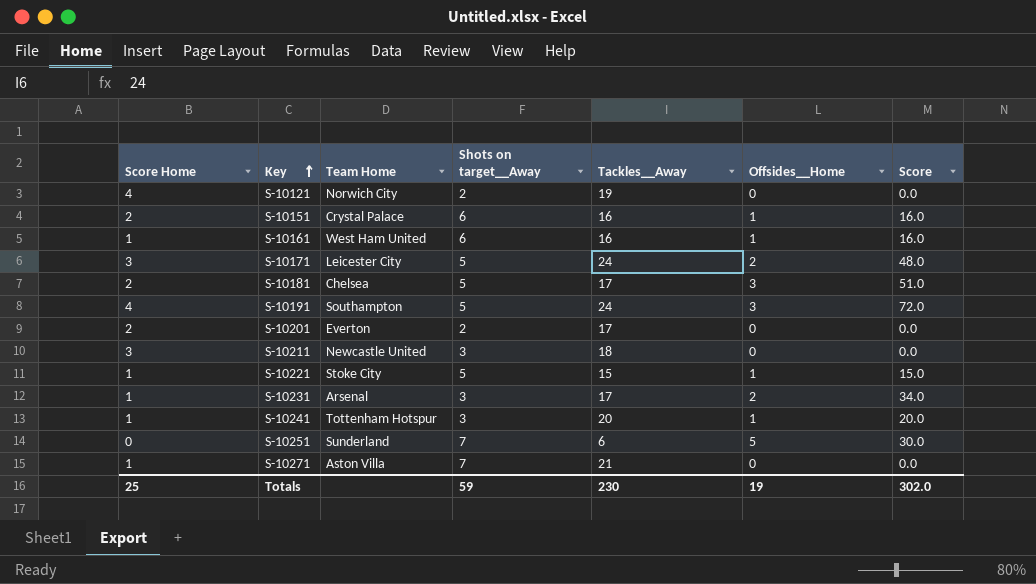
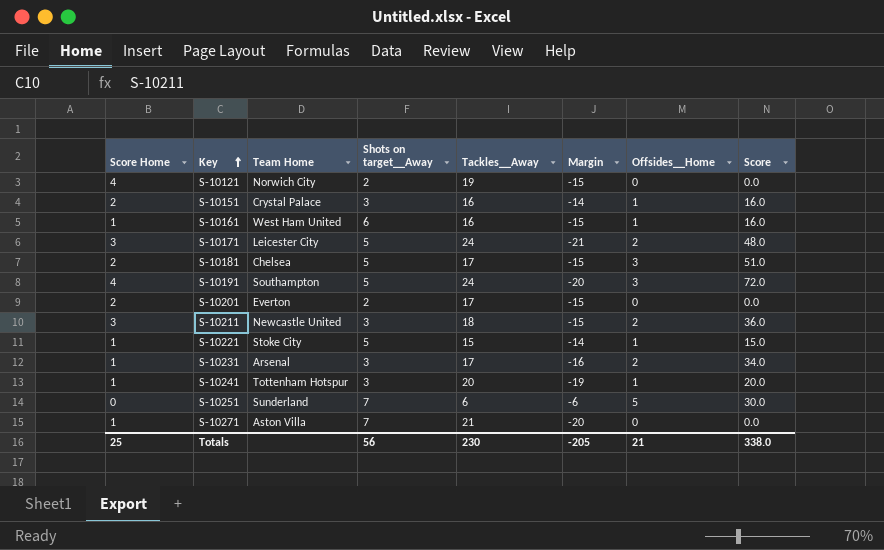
column Margin | formula: none -> [Score Home] - [Tackles__Away]
S-10151 | Shots on target__Away: 6 -> 3
S-10211 | Offsides__Home: 0 -> 2
S-10211 | Score: 0.0 -> 36.0
Totals | Shots on target__Away: 59 -> 56
Totals | Offsides__Home: 19 -> 21
Totals | Score: 302.0 -> 338.0

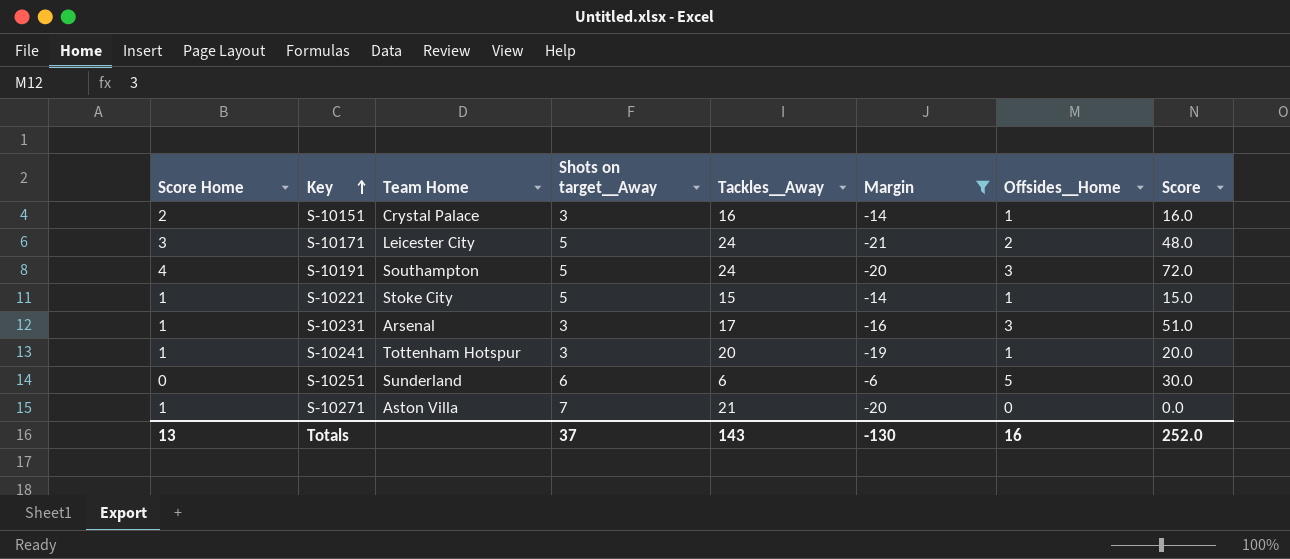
filter: none -> Margin != -15
S-10231 | Offsides__Home: 2 -> 3
S-10231 | Score: 34.0 -> 51.0
S-10251 | Shots on target__Away: 7 -> 6
Totals | Score Home: 25 -> 13
Totals | Shots on target__Away: 56 -> 37
Totals | Tackles__Away: 230 -> 143
Totals | Margin: -205 -> -130
Totals | Offsides__Home: 21 -> 16
Totals | Score: 338.0 -> 252.0

